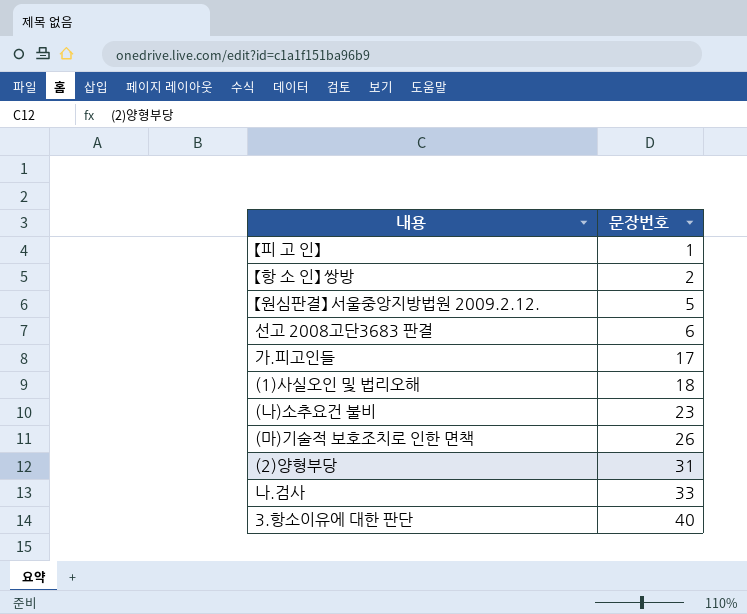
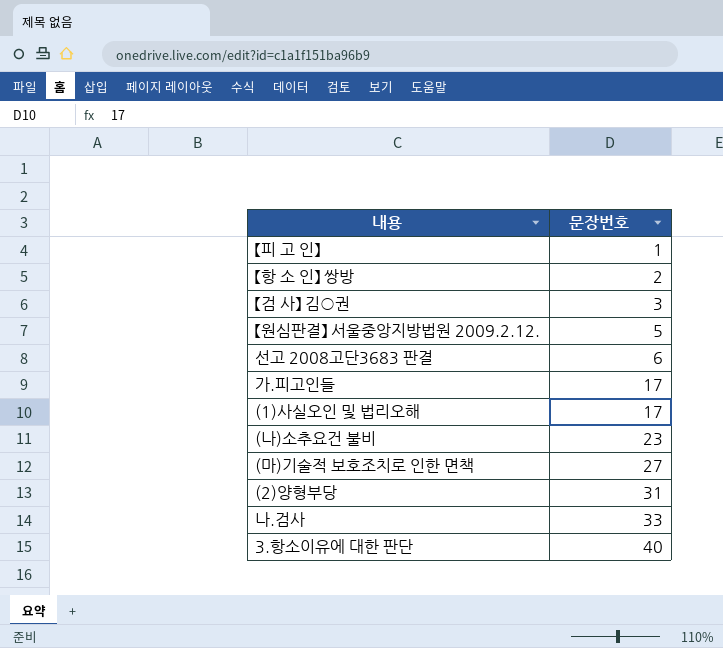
row 【검 사】 김○권: none -> 3
(1)사실오인 및 법리오해 | 문장번호: 18 -> 17
(마)기술적 보호조치로 인한 면책 | 문장번호: 26 -> 27

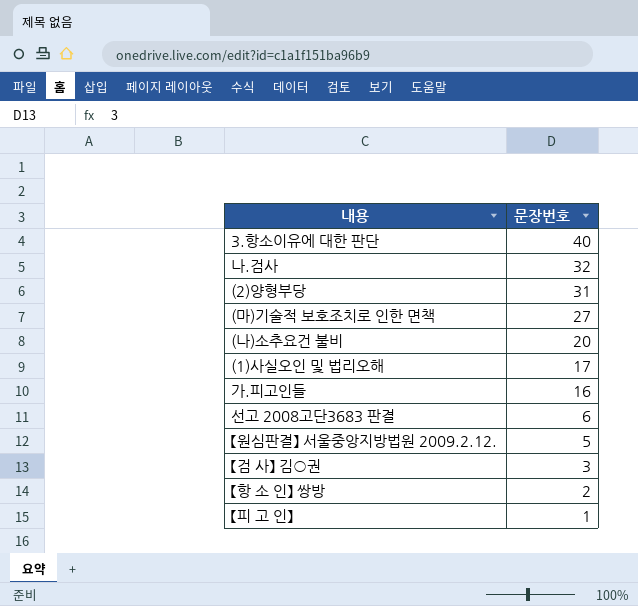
row order: 문장번호 ascending -> 문장번호 descending
나.검사 | 문장번호: 33 -> 32
(나)소추요건 불비 | 문장번호: 23 -> 20
가.피고인들 | 문장번호: 17 -> 16

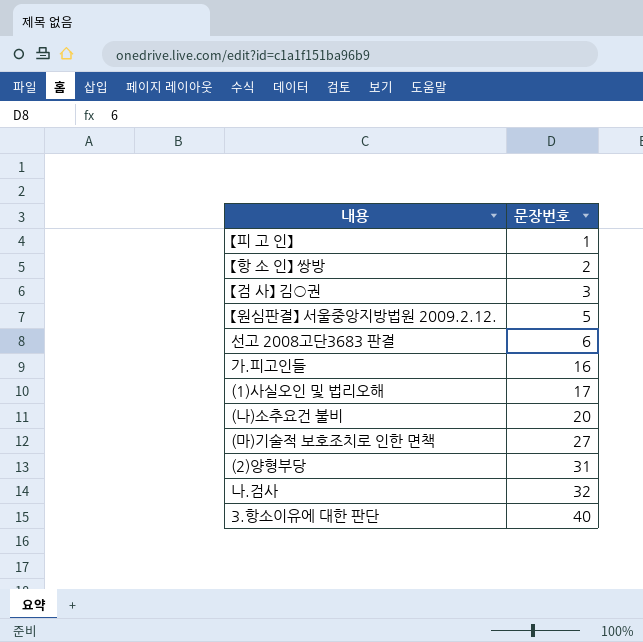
row order: 문장번호 descending -> 문장번호 ascending

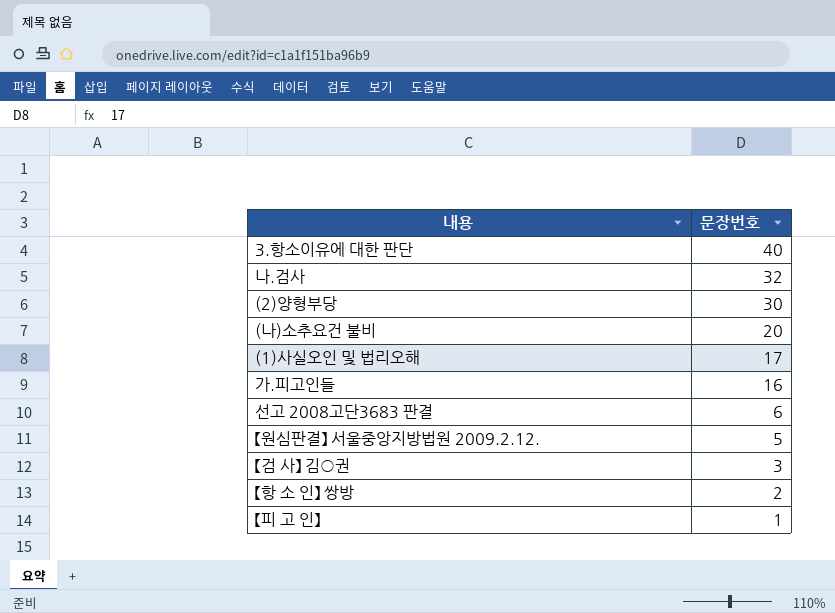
row order: 문장번호 ascending -> 문장번호 descending
row (마)기술적 보호조치로 인한 면책: 27 -> none
(2)양형부당 | 문장번호: 31 -> 30

